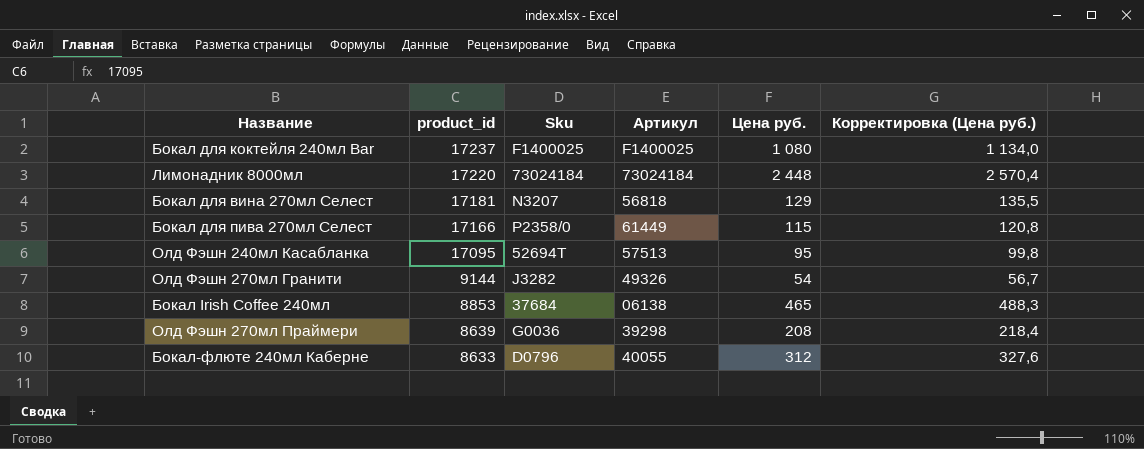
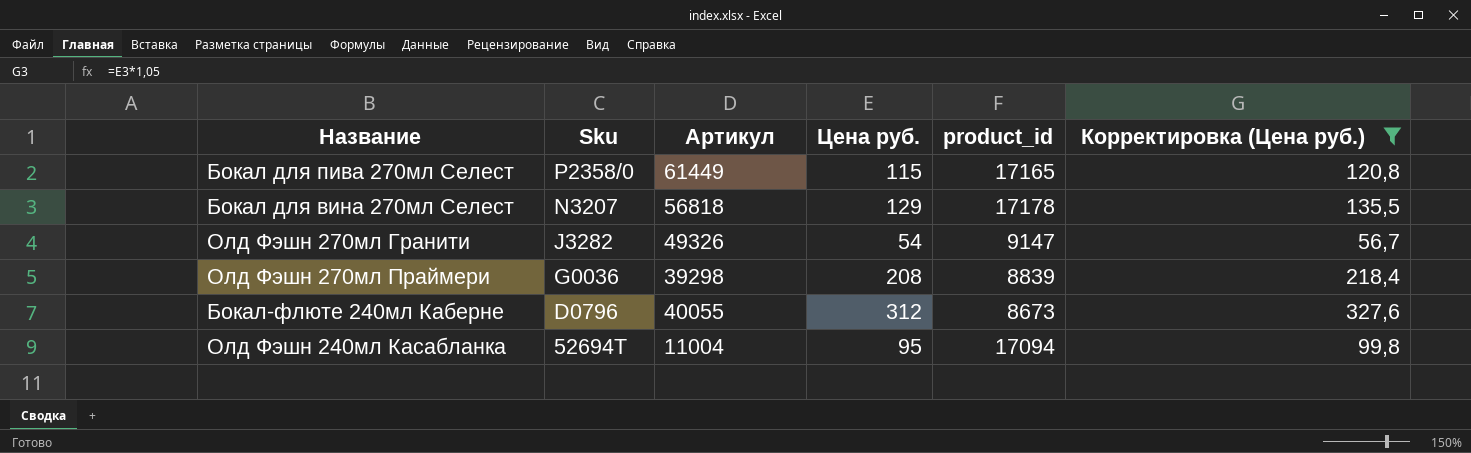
filter: none -> Корректировка (Цена руб.) <= 327,6
row order: product_id descending -> Sku descending
column product_id | position: 2 -> 5
Бокал для пива 270мл Селест | product_id: 17166 -> 17165
Бокал для вина 270мл Селест | product_id: 17181 -> 17178
Олд Фэшн 270мл Гранити | product_id: 9144 -> 9147
Олд Фэшн 270мл Праймери | product_id: 8639 -> 8839
Бокал-флюте 240мл Каберне | product_id: 8633 -> 8673
Олд Фэшн 240мл Касабланка | Артикул: 57513 -> 11004
Олд Фэшн 240мл Касабланка | product_id: 17095 -> 17094

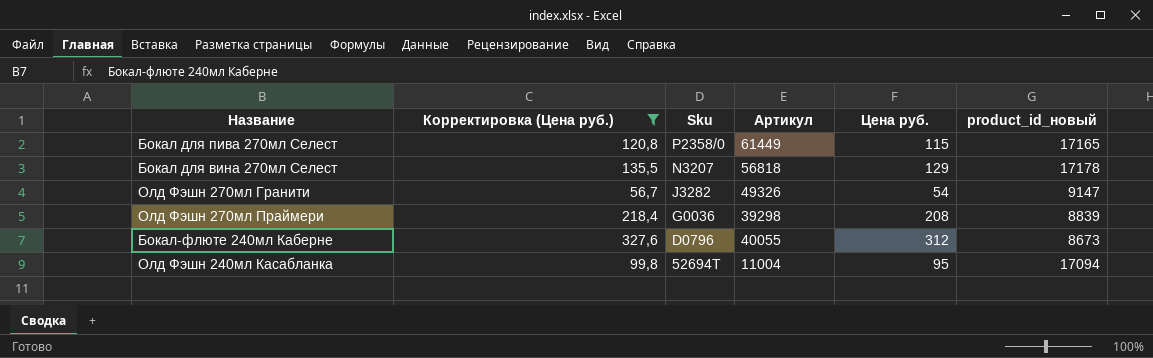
column Корректировка (Цена руб.) | position: 6 -> 2
column name: product_id -> product_id_новый

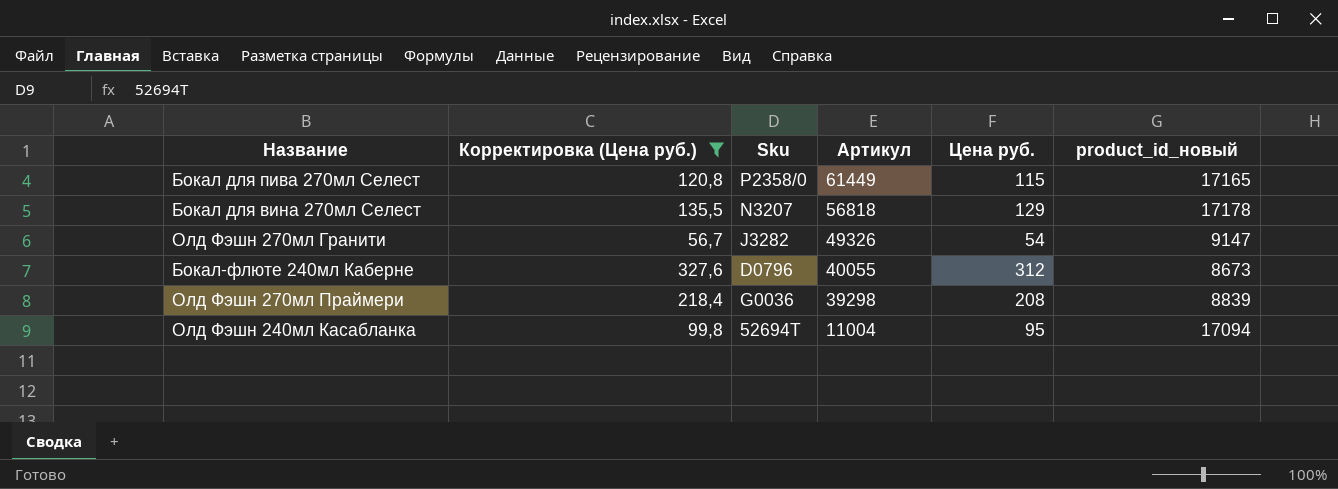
row order: Sku descending -> Артикул descending

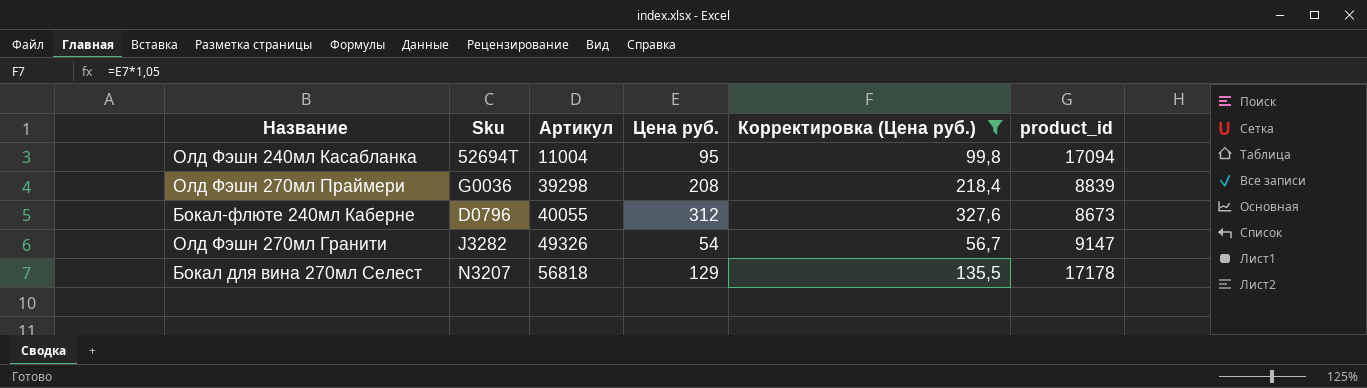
row order: Артикул descending -> Артикул ascending
column Корректировка (Цена руб.) | position: 2 -> 5
column name: product_id_новый -> product_id
row Бокал для пива 270мл Селест: 120,8 | P2358/0 | 61449 | 115 | 17165 -> none

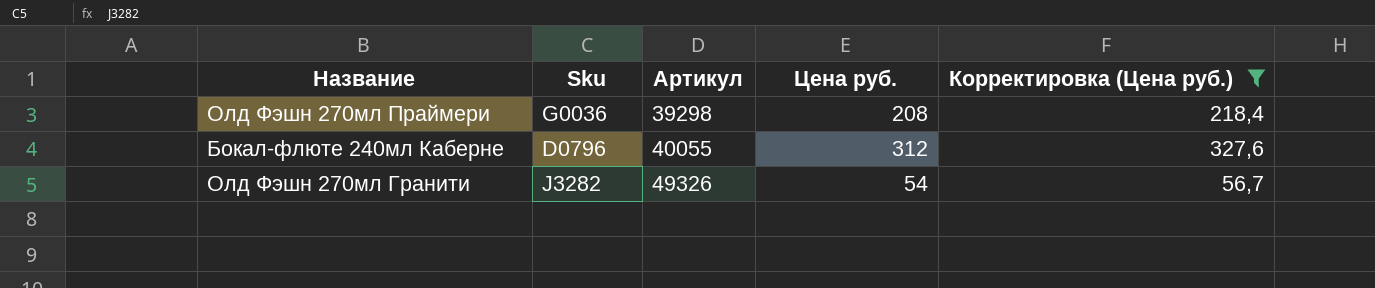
column product_id | position: 6 -> none
row Олд Фэшн 240мл Касабланка: 52694Т | 11004 | 95 | 99,8 | 17094 -> none
row Бокал для вина 270мл Селест: N3207 | 56818 | 129 | 135,5 | 17178 -> none

